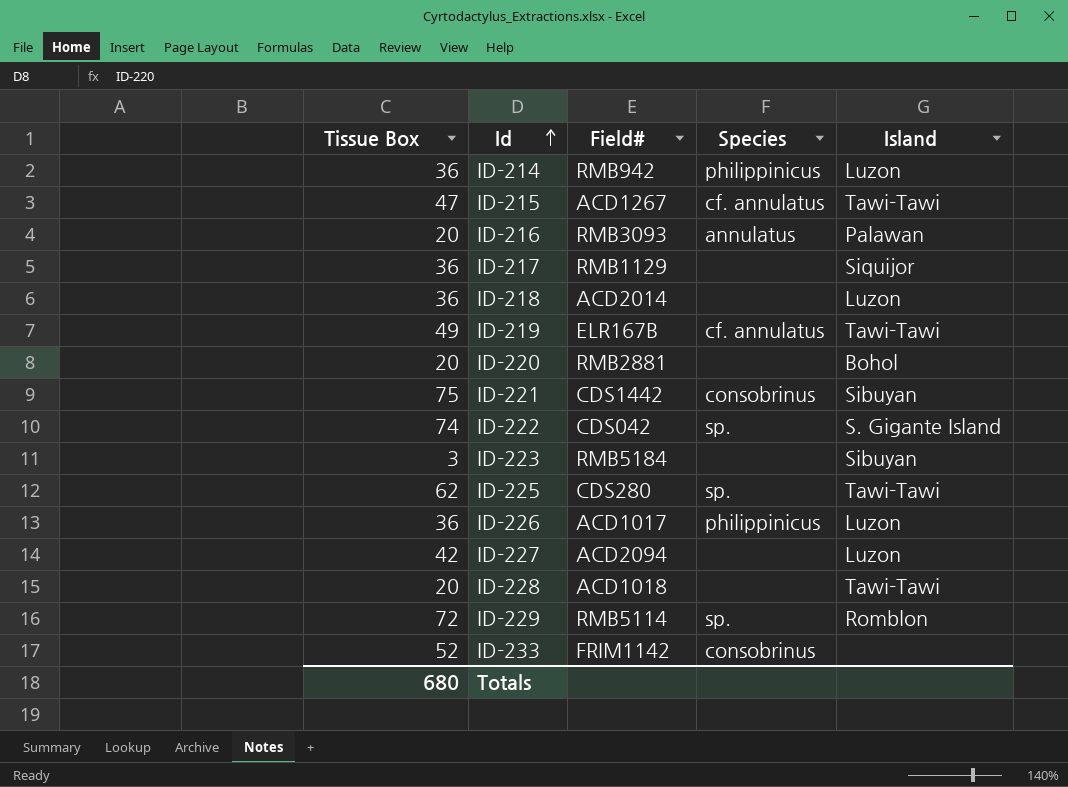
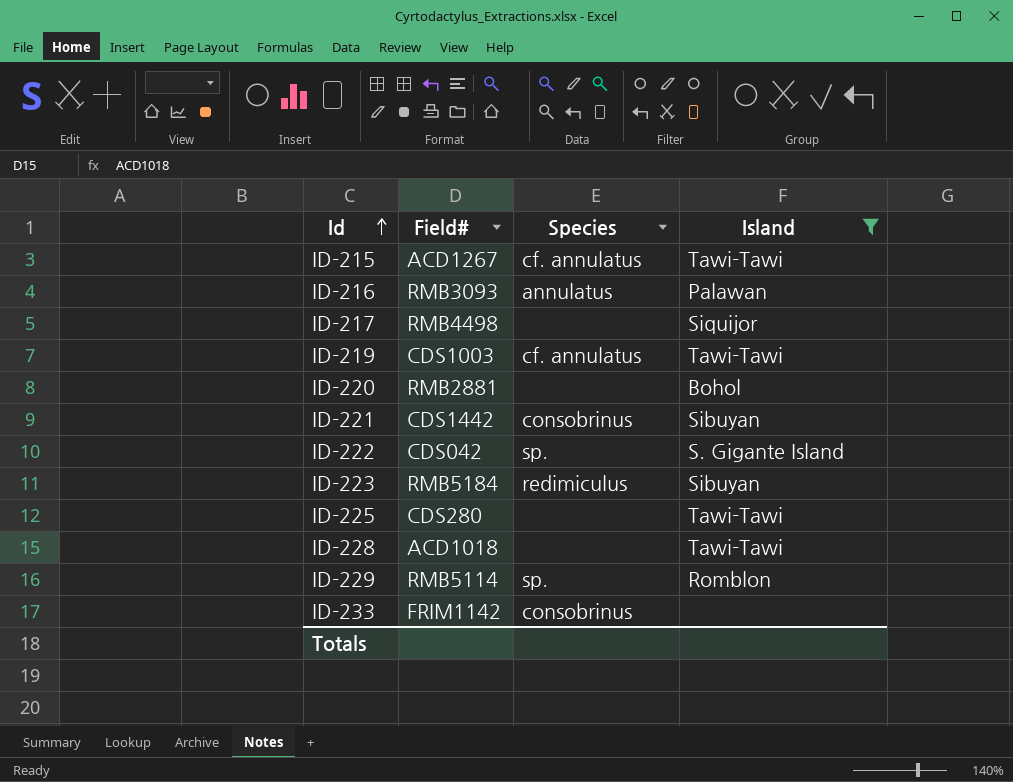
filter: none -> Island != Luzon
column Tissue Box | position: 1 -> none
ID-217 | Field#: RMB1129 -> RMB4498
ID-219 | Field#: ELR167B -> CDS1003
ID-223 | Species: none -> redimiculus
ID-225 | Species: sp. -> none

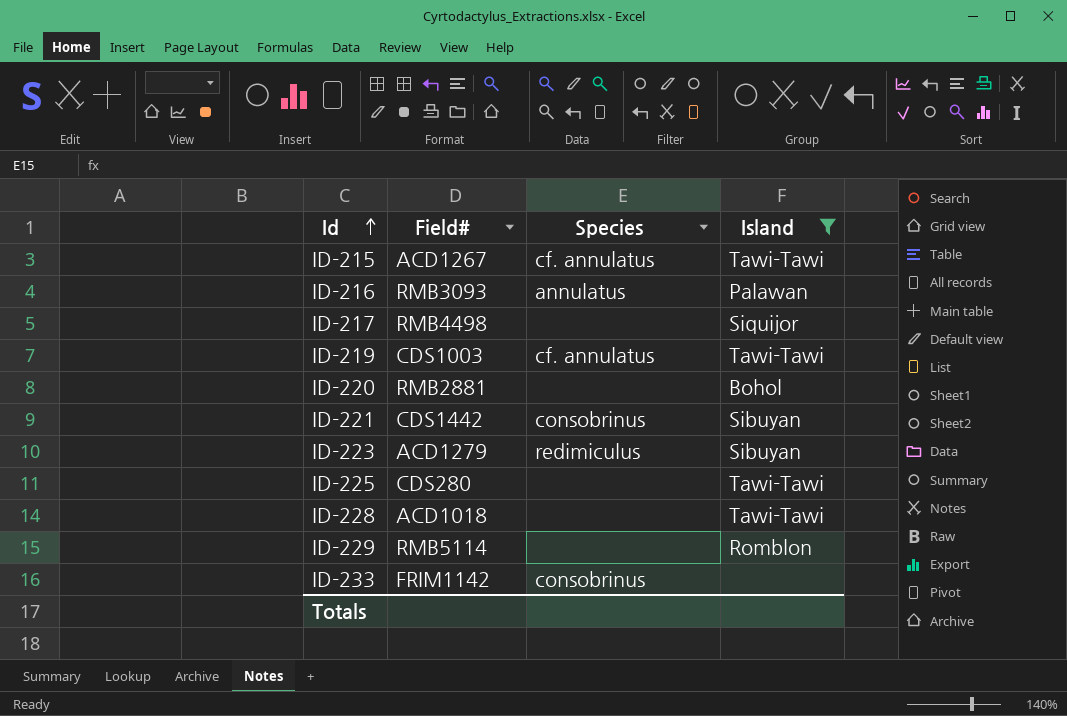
row ID-222: CDS042 | sp. | S. Gigante Island -> none
ID-223 | Field#: RMB5184 -> ACD1279
ID-229 | Species: sp. -> none

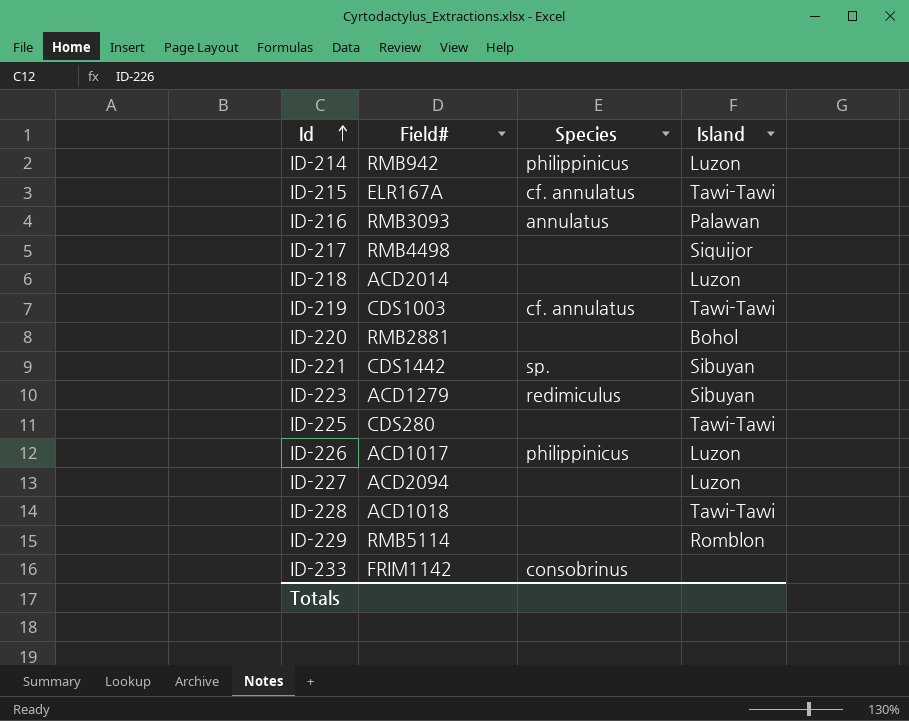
filter: Island != Luzon -> none
ID-215 | Field#: ACD1267 -> ELR167A
ID-221 | Species: consobrinus -> sp.

